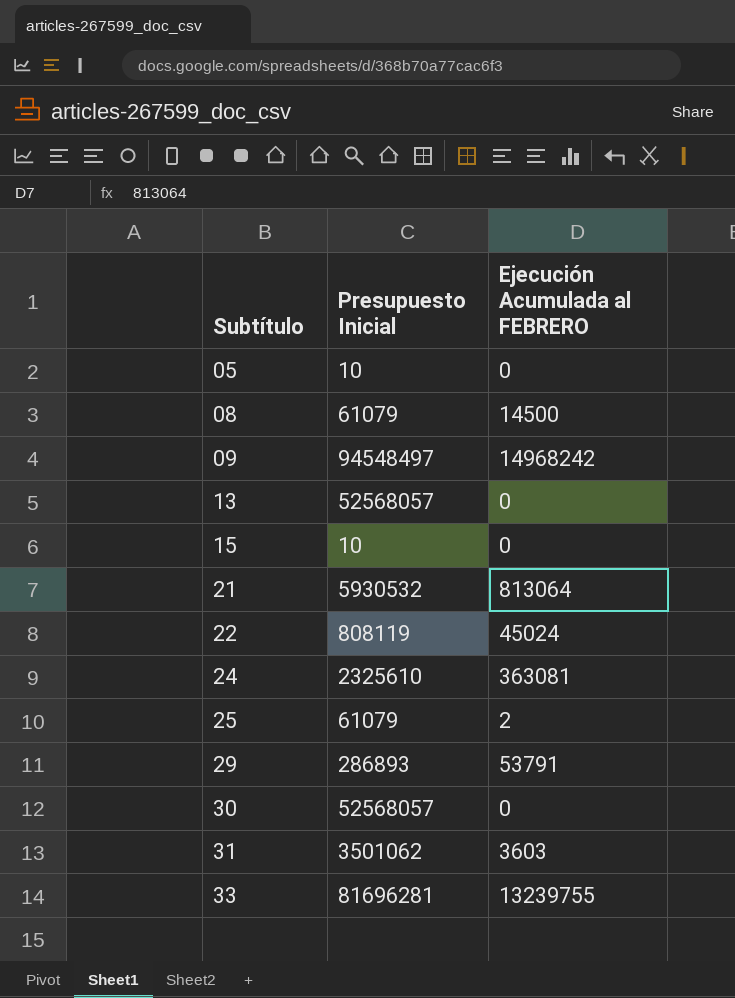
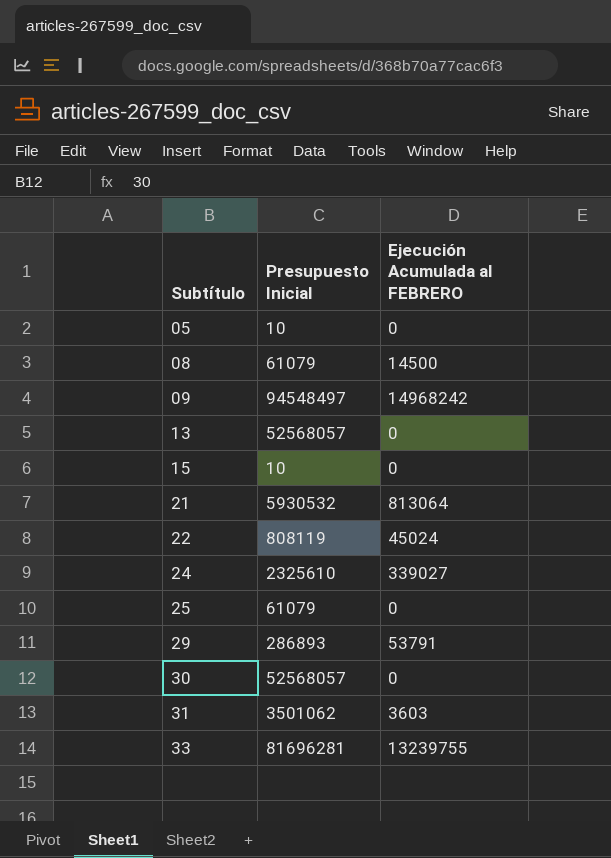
24 | Ejecución Acumulada al FEBRERO: 363081 -> 339027
25 | Ejecución Acumulada al FEBRERO: 2 -> 0

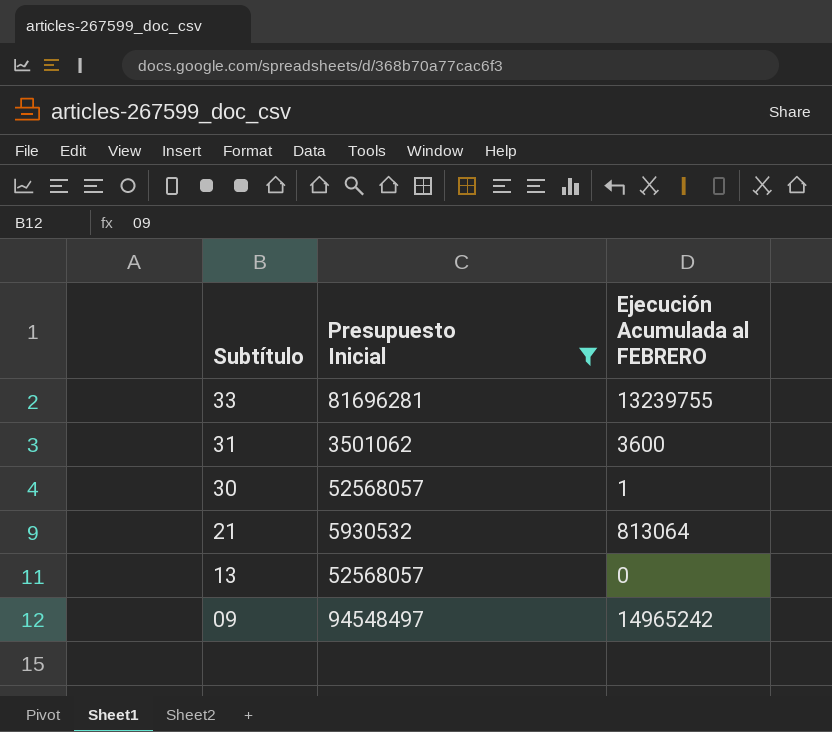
filter: none -> Presupuesto Inicial >= 3501062
row order: Subtítulo ascending -> Subtítulo descending
31 | Ejecución Acumulada al FEBRERO: 3603 -> 3600
30 | Ejecución Acumulada al FEBRERO: 0 -> 1
09 | Ejecución Acumulada al FEBRERO: 14968242 -> 14965242

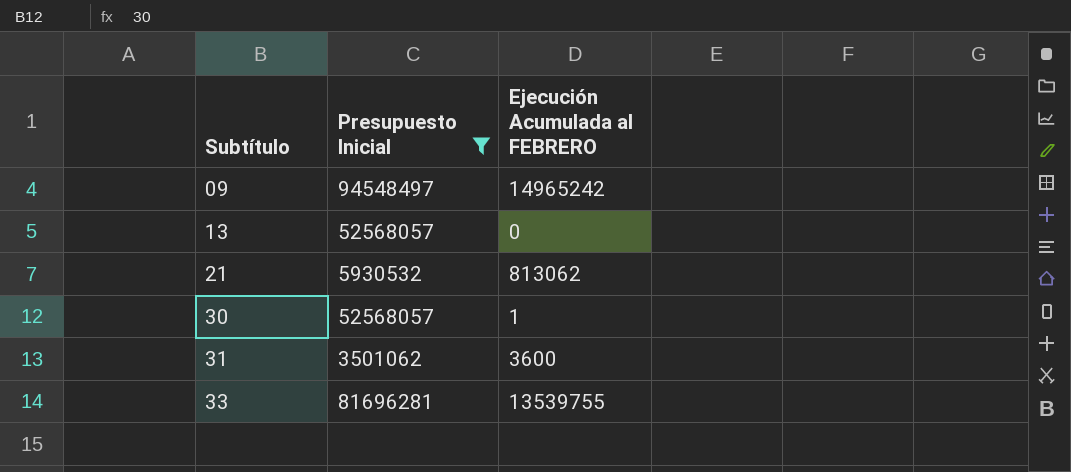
row order: Subtítulo descending -> Subtítulo ascending
21 | Ejecución Acumulada al FEBRERO: 813064 -> 813062
33 | Ejecución Acumulada al FEBRERO: 13239755 -> 13539755

